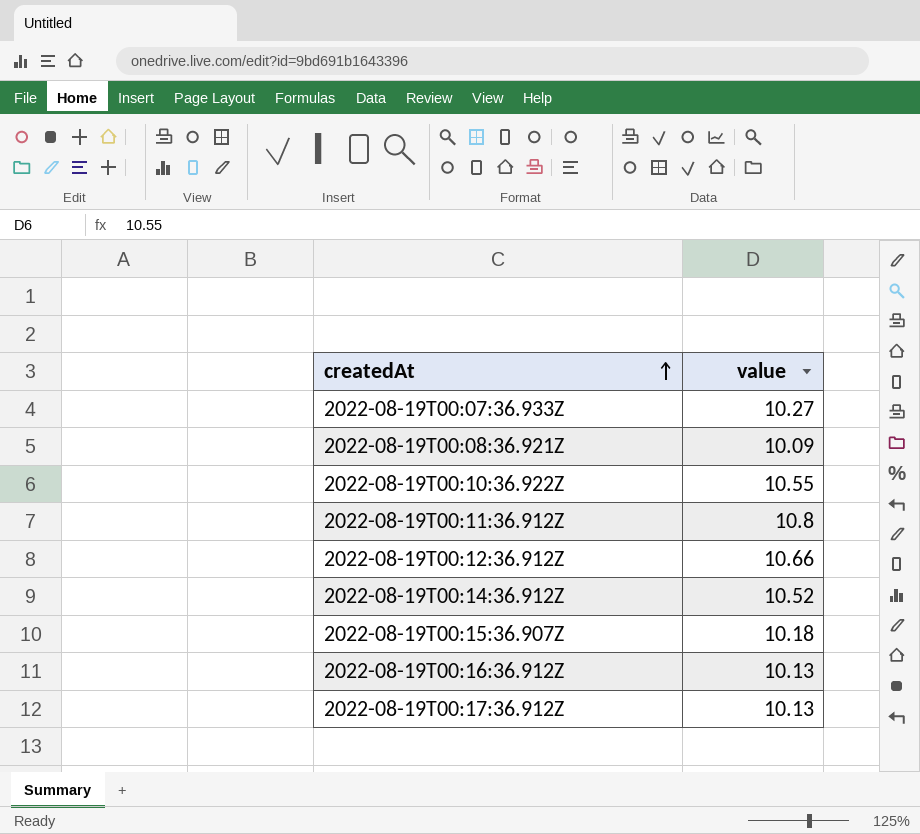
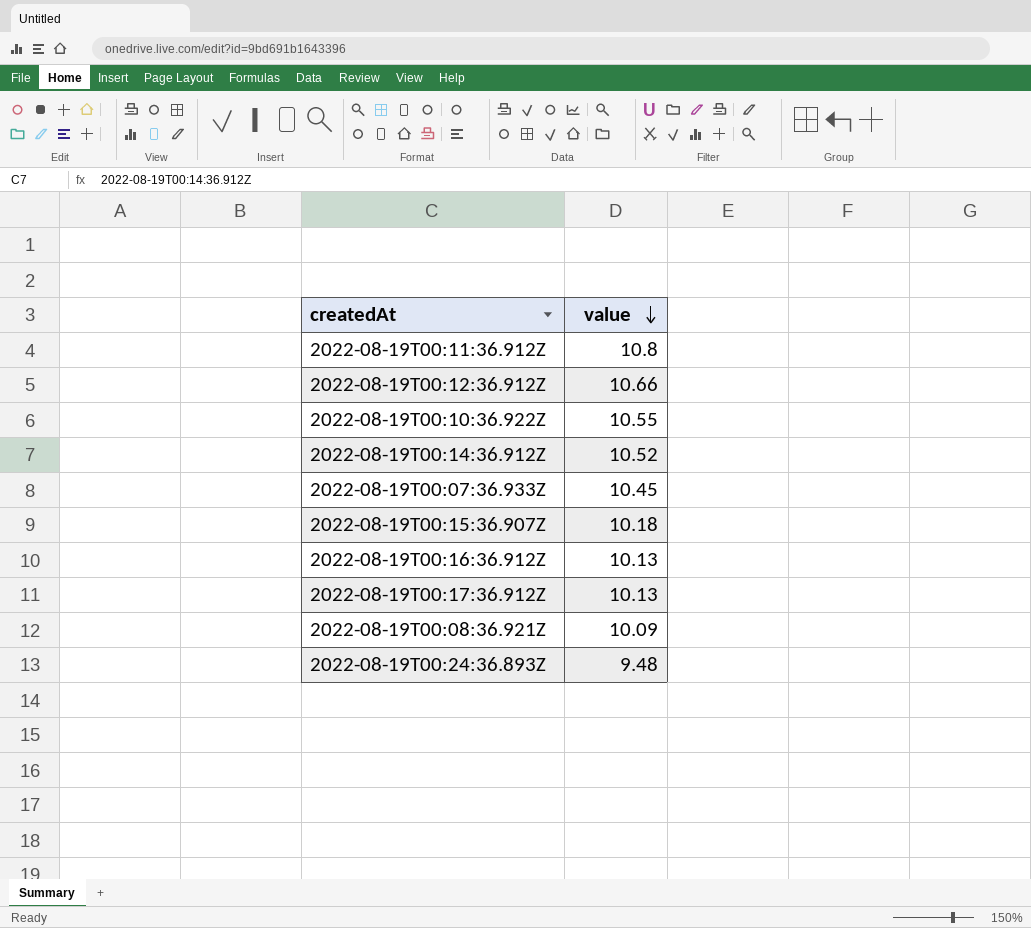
row order: createdAt ascending -> value descending
2022-08-19T00:07:36.933Z | value: 10.27 -> 10.45
row 2022-08-19T00:24:36.893Z: none -> 9.48

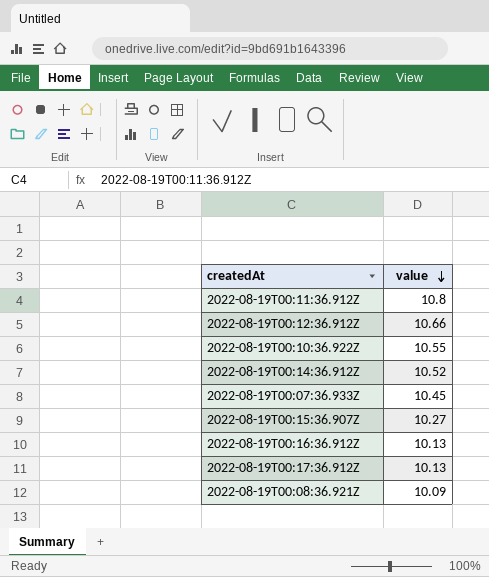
row 2022-08-19T00:24:36.893Z: 9.48 -> none
2022-08-19T00:15:36.907Z | value: 10.18 -> 10.27

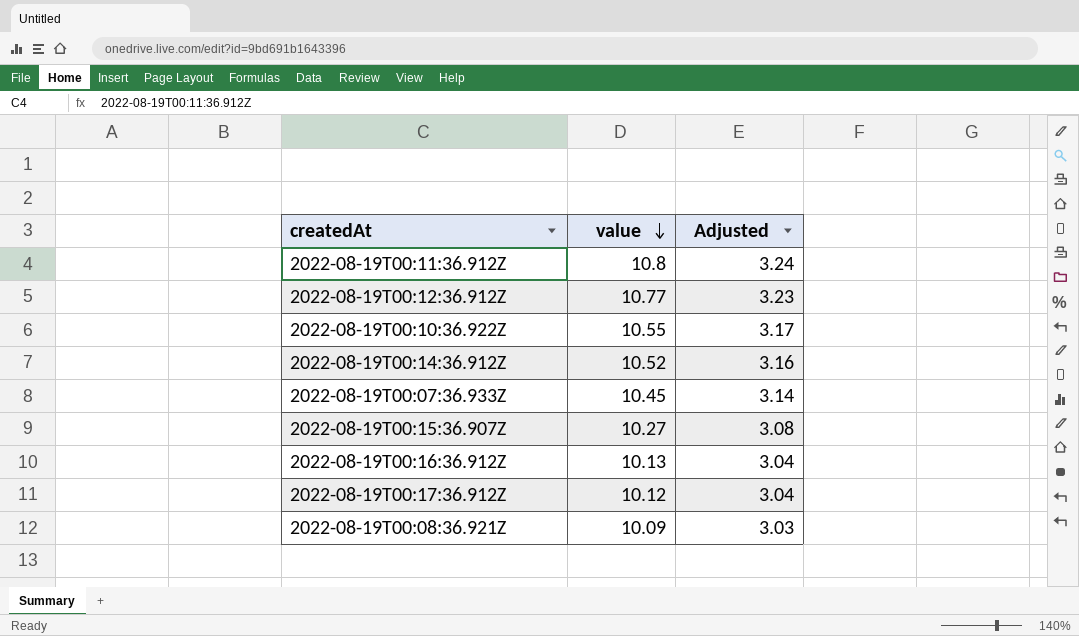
column Adjusted | formula: none -> [value] * 0.3
2022-08-19T00:12:36.912Z | value: 10.66 -> 10.77
2022-08-19T00:17:36.912Z | value: 10.13 -> 10.12

